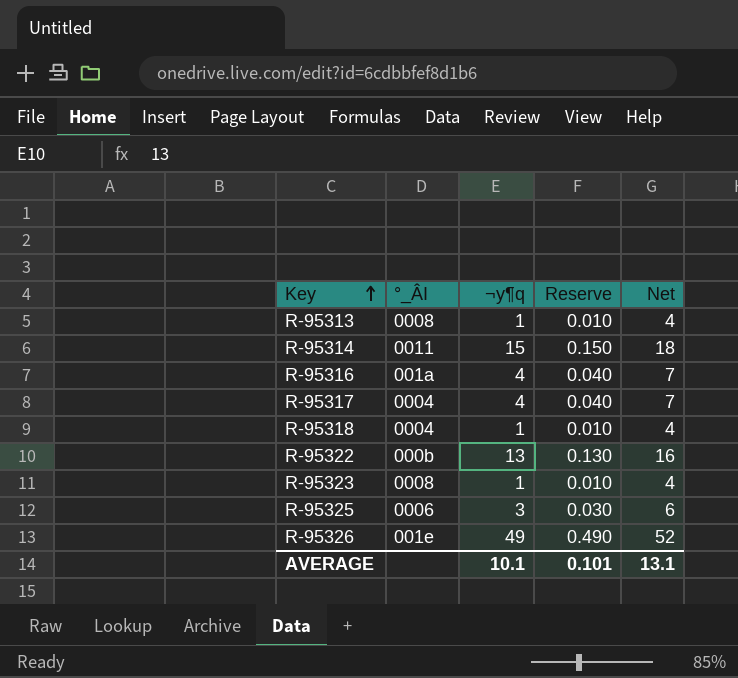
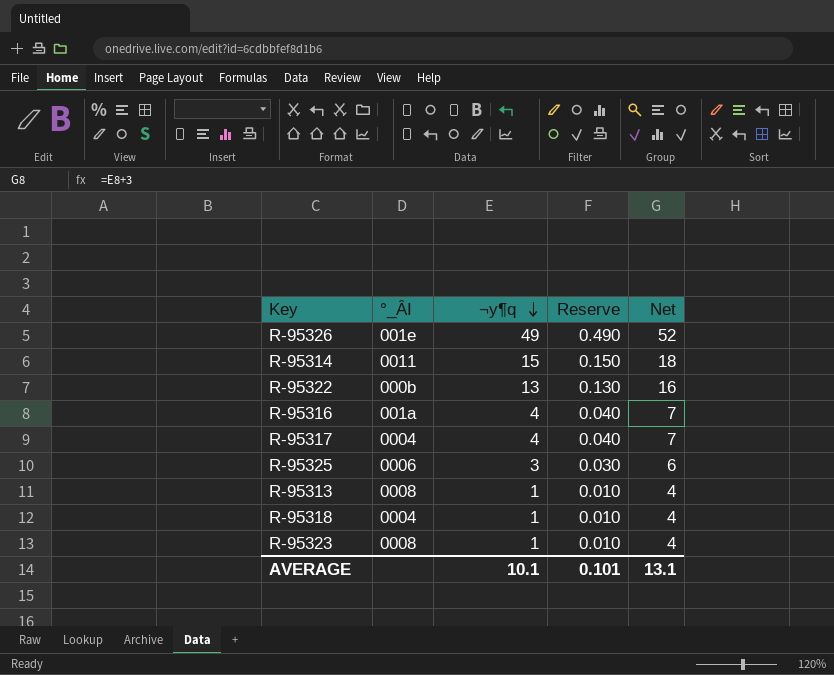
row order: Key ascending -> ¬y¶q descending

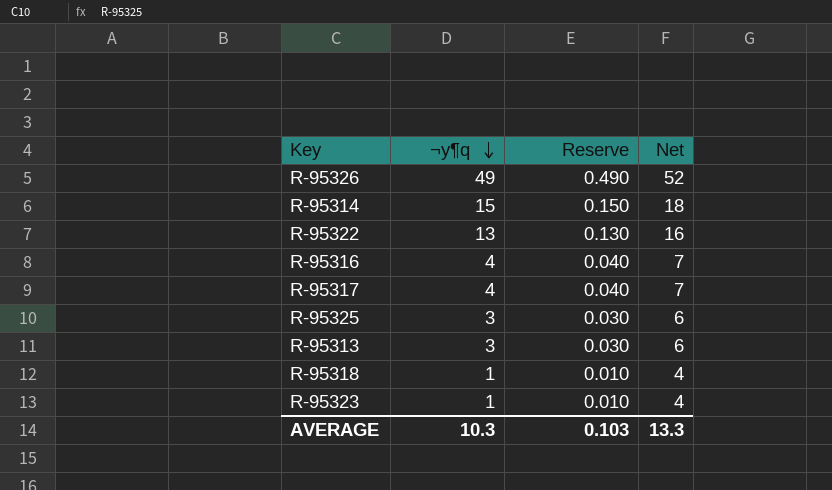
column °_ÂI | position: 2 -> none
R-95313 | ¬y¶q: 1 -> 3
R-95313 | Reserve: 0.010 -> 0.030
R-95313 | Net: 4 -> 6
AVERAGE | ¬y¶q: 10.1 -> 10.3
AVERAGE | Reserve: 0.101 -> 0.103
AVERAGE | Net: 13.1 -> 13.3

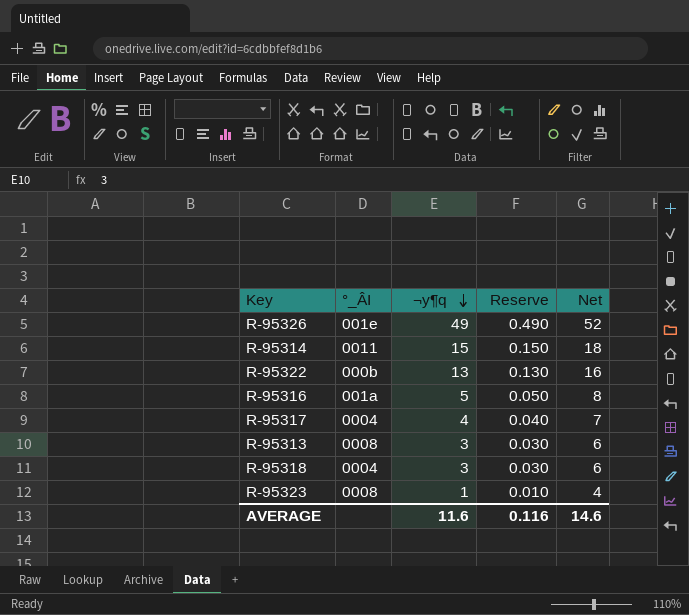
column °_ÂI | position: none -> 2
row R-95325: 3 | 0.030 | 6 -> none
R-95316 | ¬y¶q: 4 -> 5
R-95316 | Reserve: 0.040 -> 0.050
R-95316 | Net: 7 -> 8
R-95318 | ¬y¶q: 1 -> 3
R-95318 | Reserve: 0.010 -> 0.030
R-95318 | Net: 4 -> 6
AVERAGE | ¬y¶q: 10.3 -> 11.6
AVERAGE | Reserve: 0.103 -> 0.116
AVERAGE | Net: 13.3 -> 14.6

